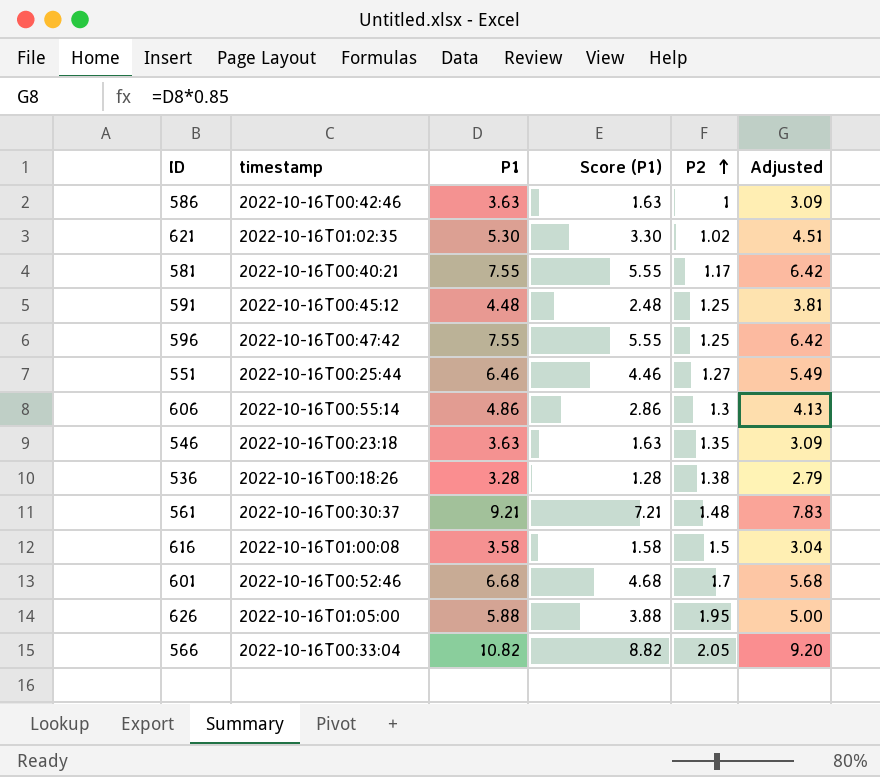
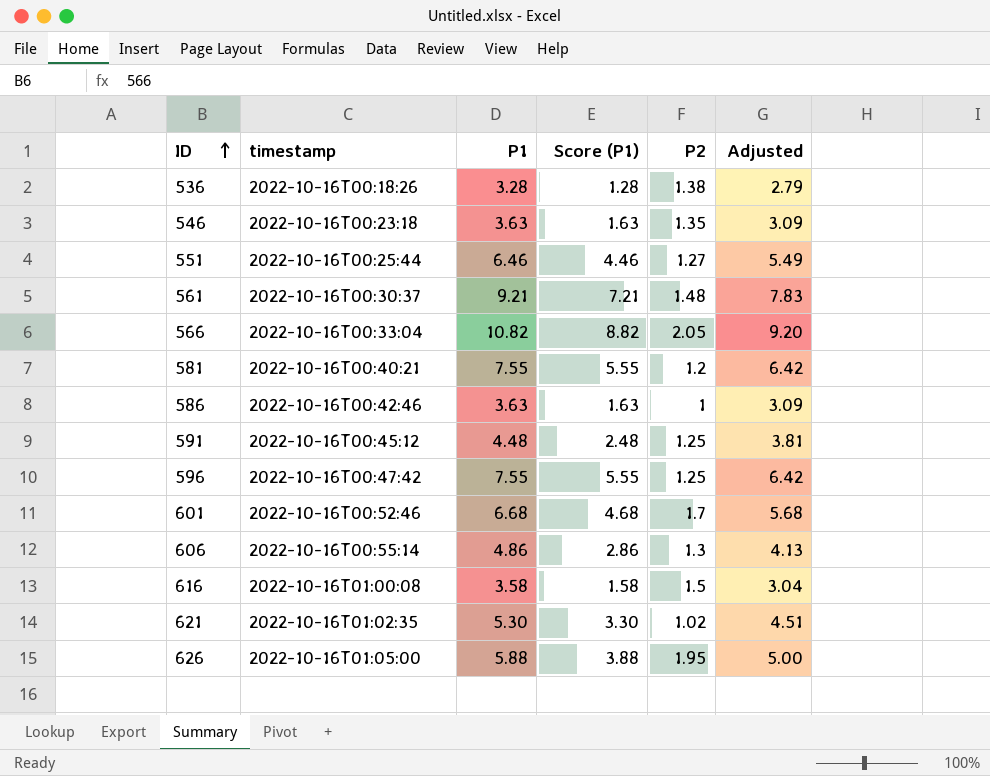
row order: P2 ascending -> ID ascending
581 | P2: 1.17 -> 1.2

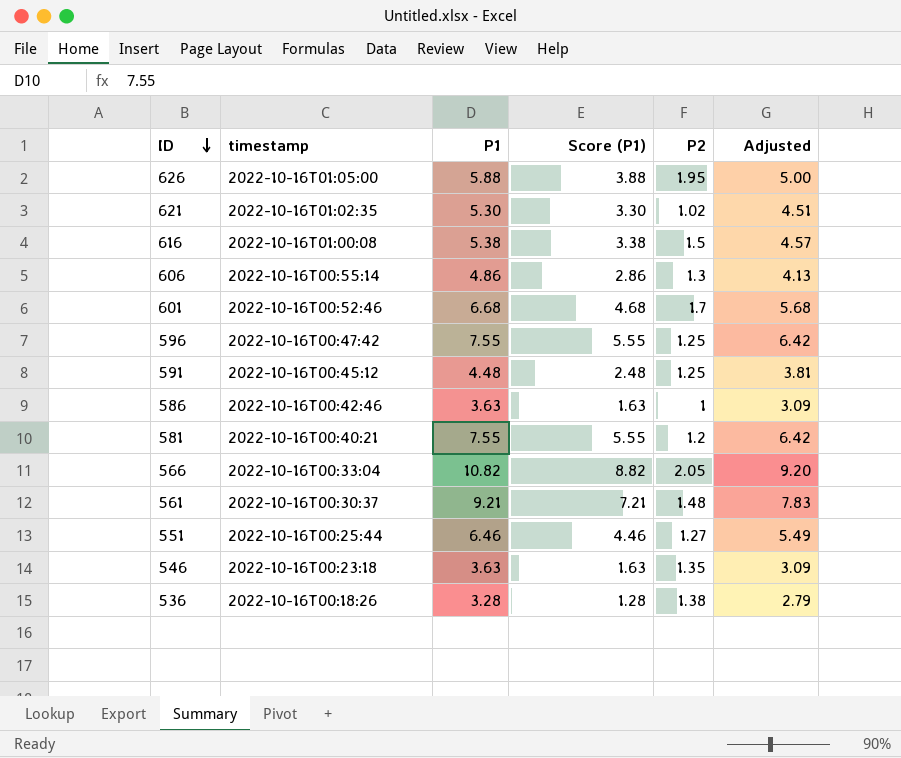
row order: ID ascending -> ID descending
616 | P1: 3.58 -> 5.38
616 | Score (P1): 1.58 -> 3.38
616 | Adjusted: 3.04 -> 4.57

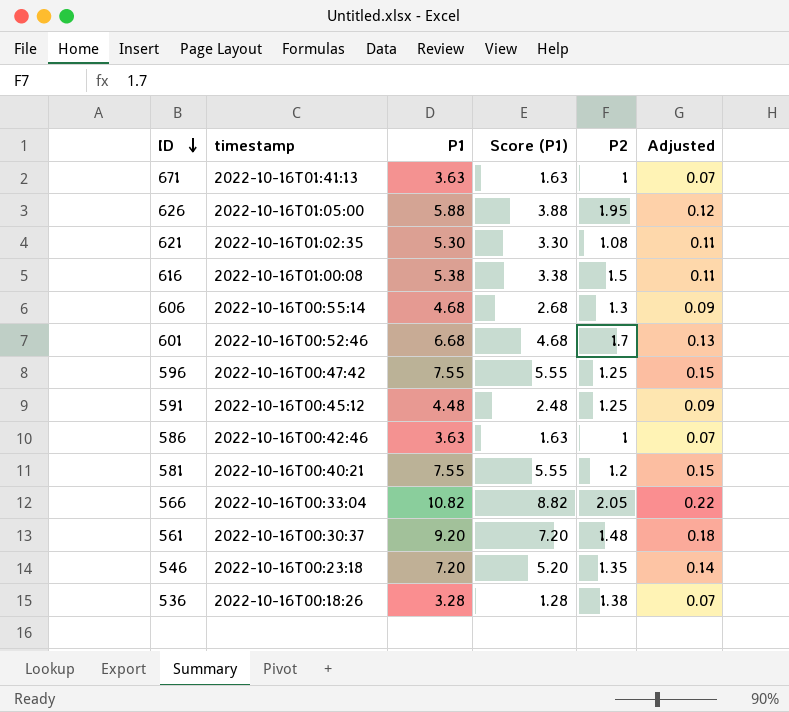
column Adjusted | formula: [P1] * 0.85 -> [P1] * 0.02
row 551: 2022-10-16T00:25:44 | 6.46 | 4.46 | 1.27 | 5.49 -> none
row 671: none -> 2022-10-16T01:41:13 | 3.63 | 1.63 | 1 | 0.07
621 | P2: 1.02 -> 1.08
606 | P1: 4.86 -> 4.68
606 | Score (P1): 2.86 -> 2.68
561 | P1: 9.21 -> 9.20
561 | Score (P1): 7.21 -> 7.20
546 | P1: 3.63 -> 7.20
546 | Score (P1): 1.63 -> 5.20

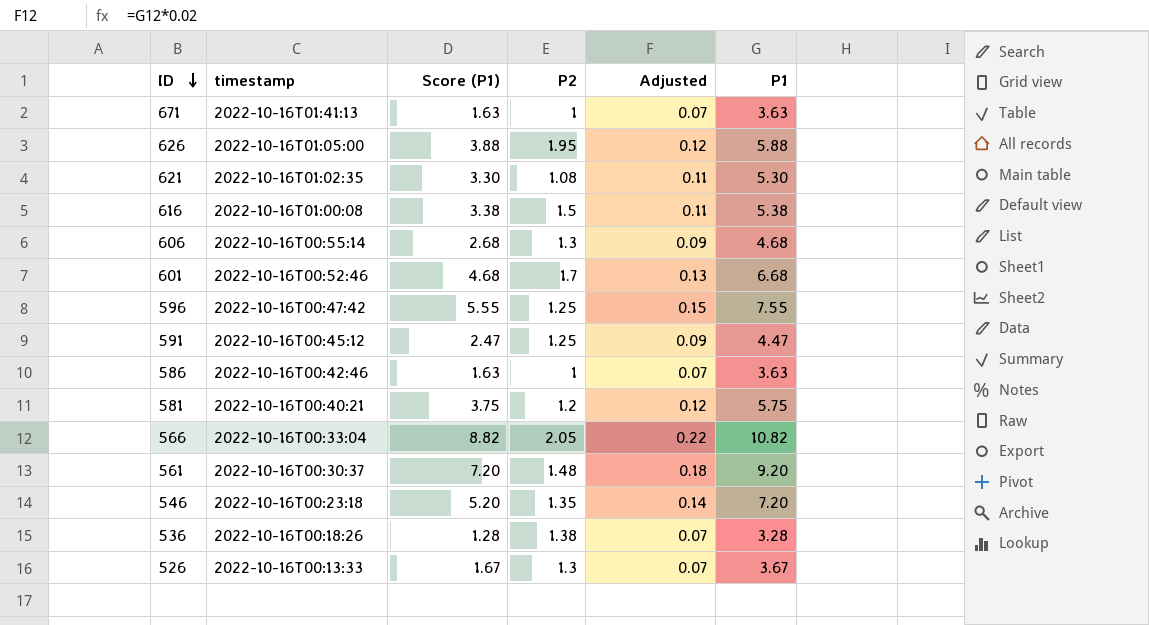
column P1 | position: 3 -> 6
591 | Score (P1): 2.48 -> 2.47
591 | P1: 4.48 -> 4.47
581 | Score (P1): 5.55 -> 3.75
581 | Adjusted: 0.15 -> 0.12
581 | P1: 7.55 -> 5.75
row 526: none -> 2022-10-16T00:13:33 | 1.67 | 1.3 | 0.07 | 3.67

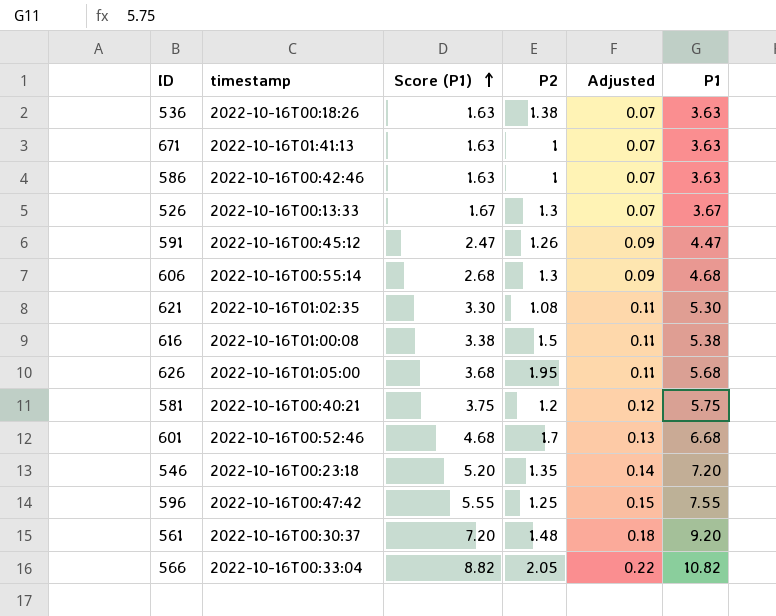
row order: ID descending -> Score (P1) ascending
536 | Score (P1): 1.28 -> 1.63
536 | P1: 3.28 -> 3.63
591 | P2: 1.25 -> 1.26
626 | Score (P1): 3.88 -> 3.68
626 | Adjusted: 0.12 -> 0.11
626 | P1: 5.88 -> 5.68

